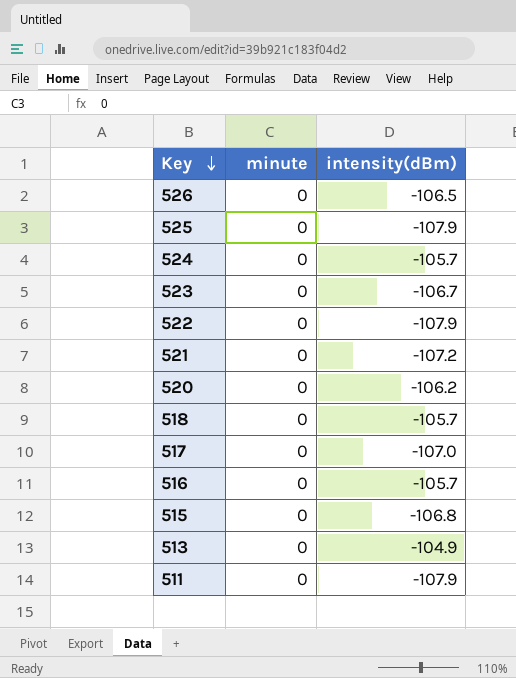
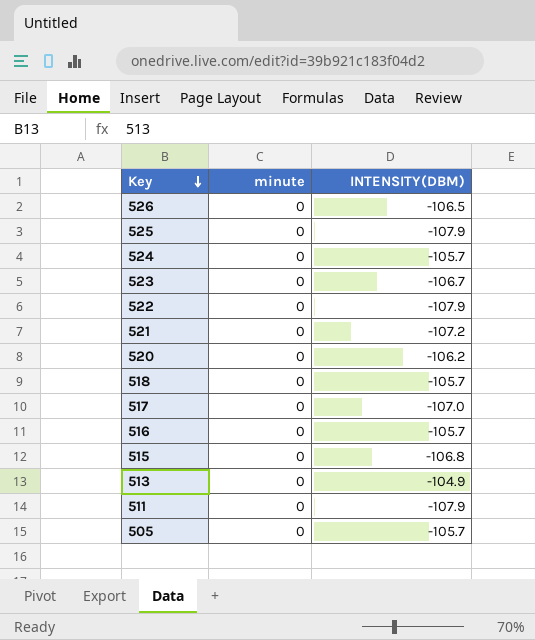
column name: intensity(dBm) -> INTENSITY(DBM)
row 505: none -> 0 | -105.7

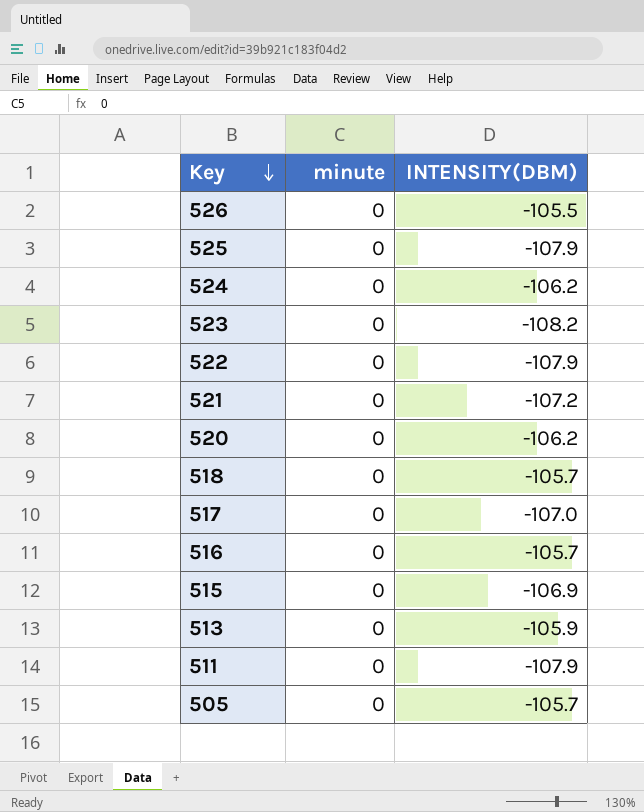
526 | INTENSITY(DBM): -106.5 -> -105.5
524 | INTENSITY(DBM): -105.7 -> -106.2
523 | INTENSITY(DBM): -106.7 -> -108.2
515 | INTENSITY(DBM): -106.8 -> -106.9
513 | INTENSITY(DBM): -104.9 -> -105.9

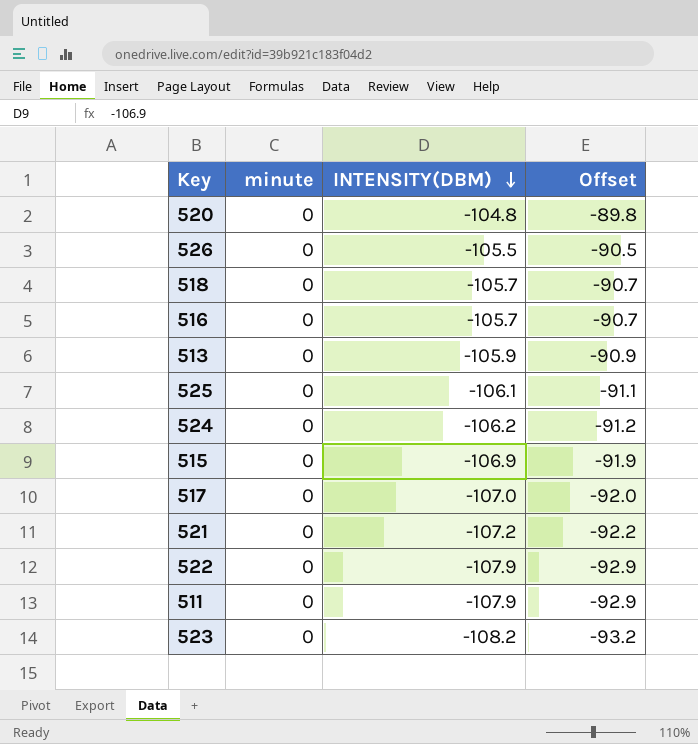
row order: Key descending -> INTENSITY(DBM) descending
column Offset | formula: none -> [INTENSITY(DBM)] + 15
row 505: 0 | -105.7 -> none
520 | INTENSITY(DBM): -106.2 -> -104.8
525 | INTENSITY(DBM): -107.9 -> -106.1

